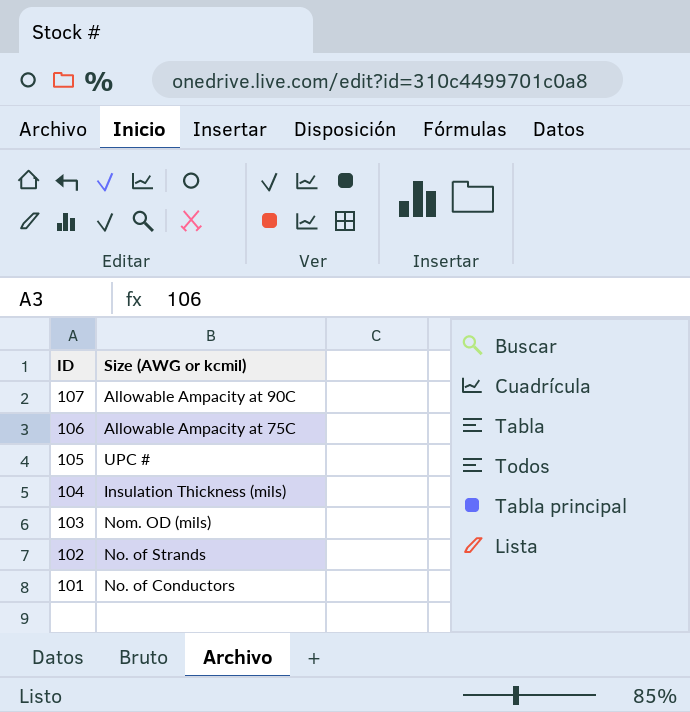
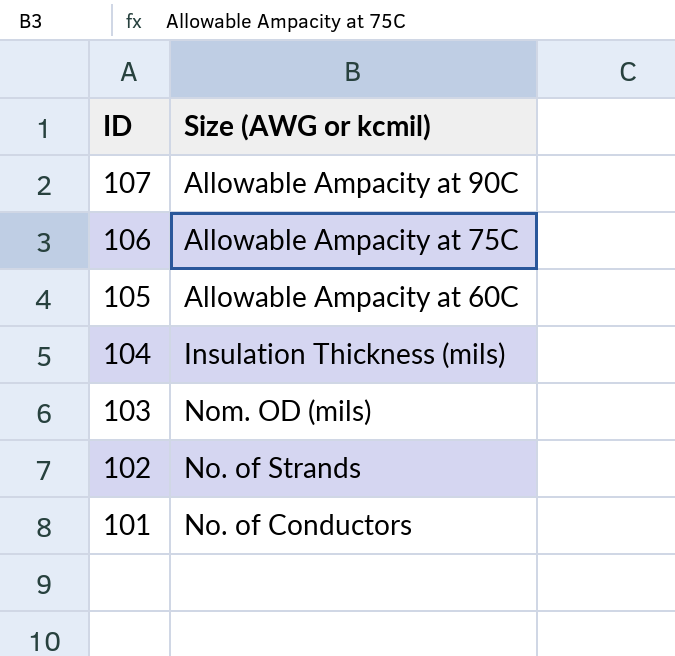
105 | Size (AWG or kcmil): UPC # -> Allowable Ampacity at 60C

